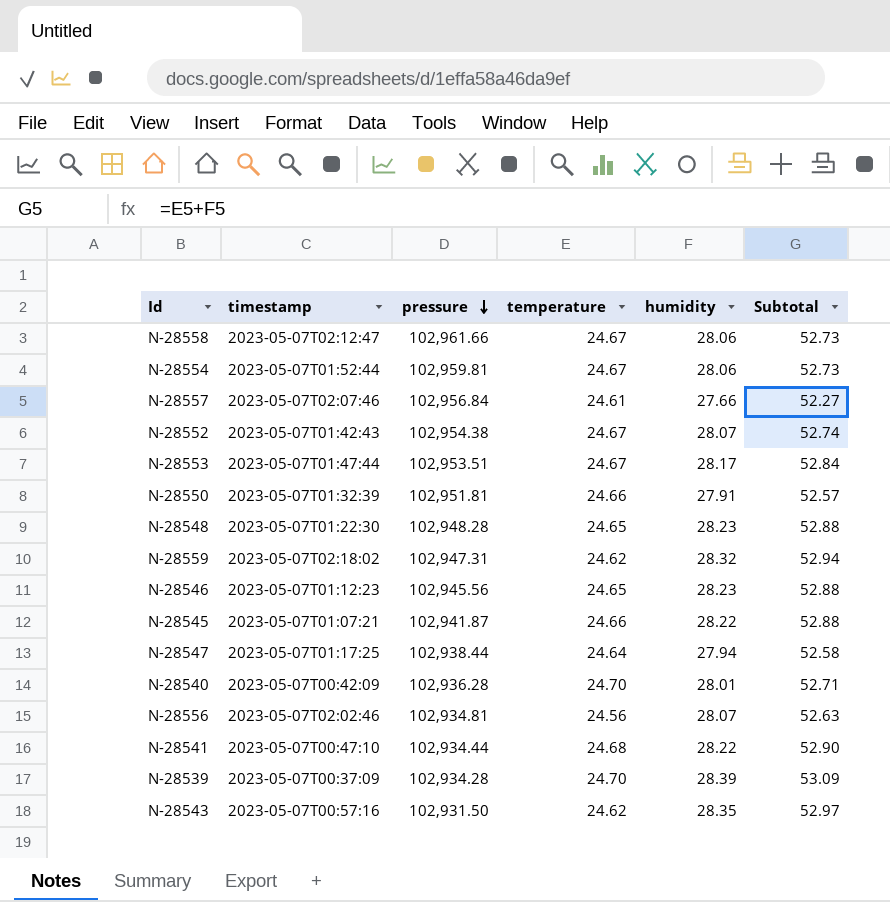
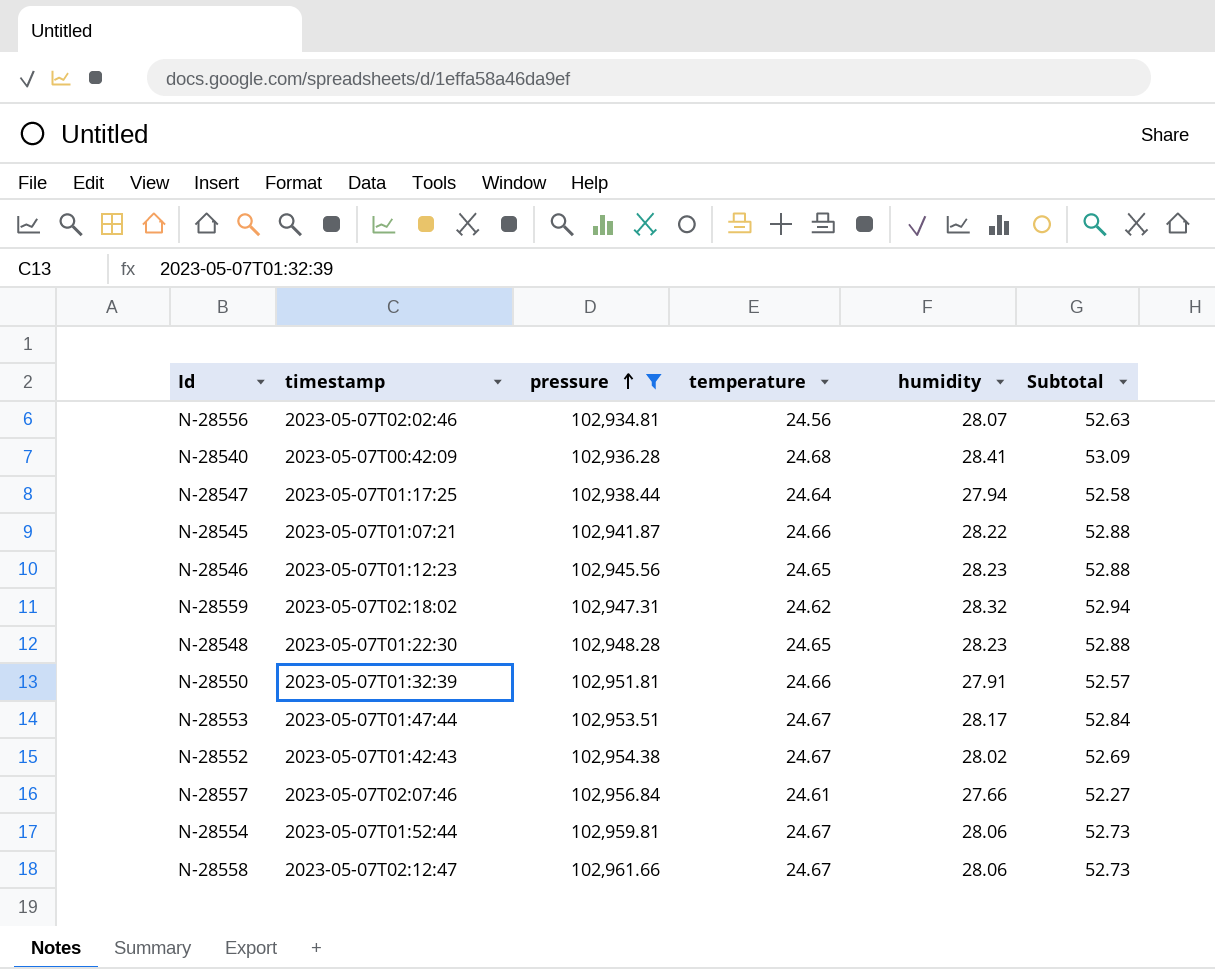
filter: none -> pressure >= 102,934.81
row order: pressure descending -> pressure ascending
N-28540 | temperature: 24.70 -> 24.68
N-28540 | humidity: 28.01 -> 28.41
N-28540 | Subtotal: 52.71 -> 53.09
N-28552 | humidity: 28.07 -> 28.02
N-28552 | Subtotal: 52.74 -> 52.69

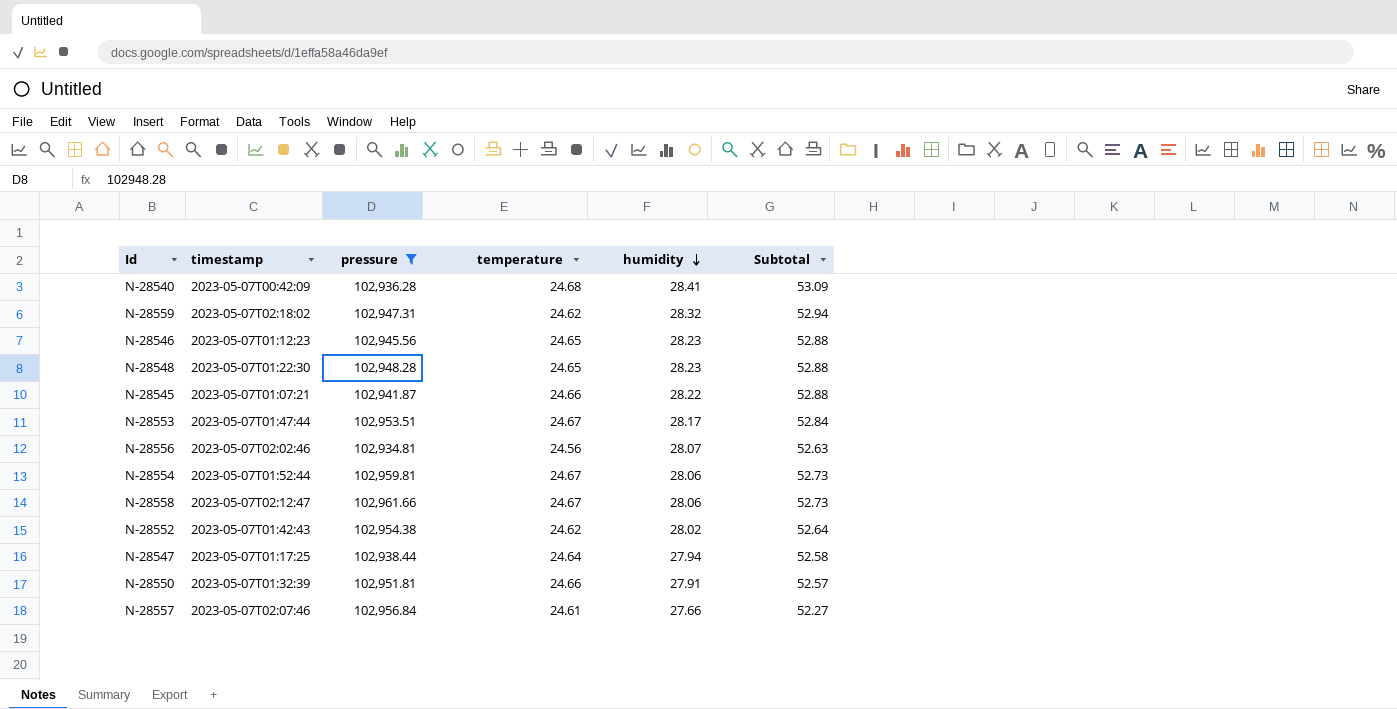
row order: pressure ascending -> humidity descending
N-28552 | temperature: 24.67 -> 24.62
N-28552 | Subtotal: 52.69 -> 52.64

